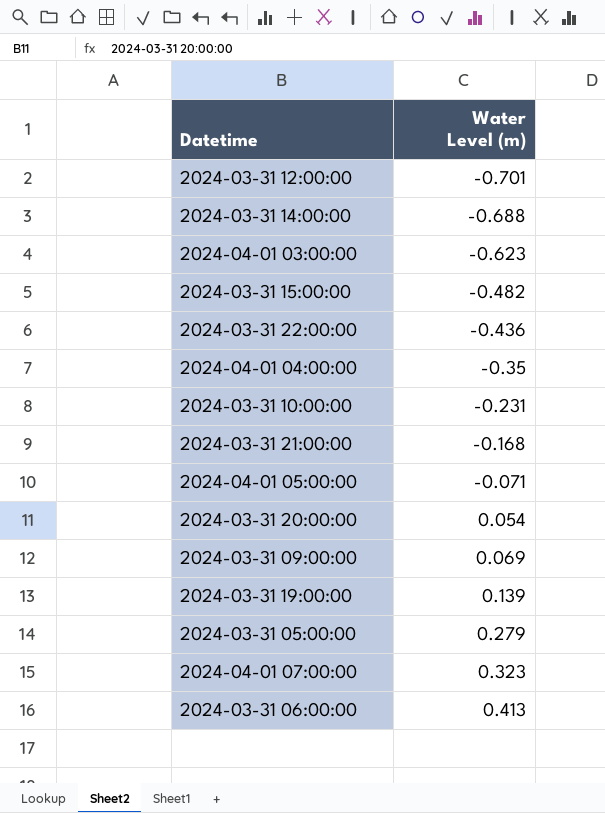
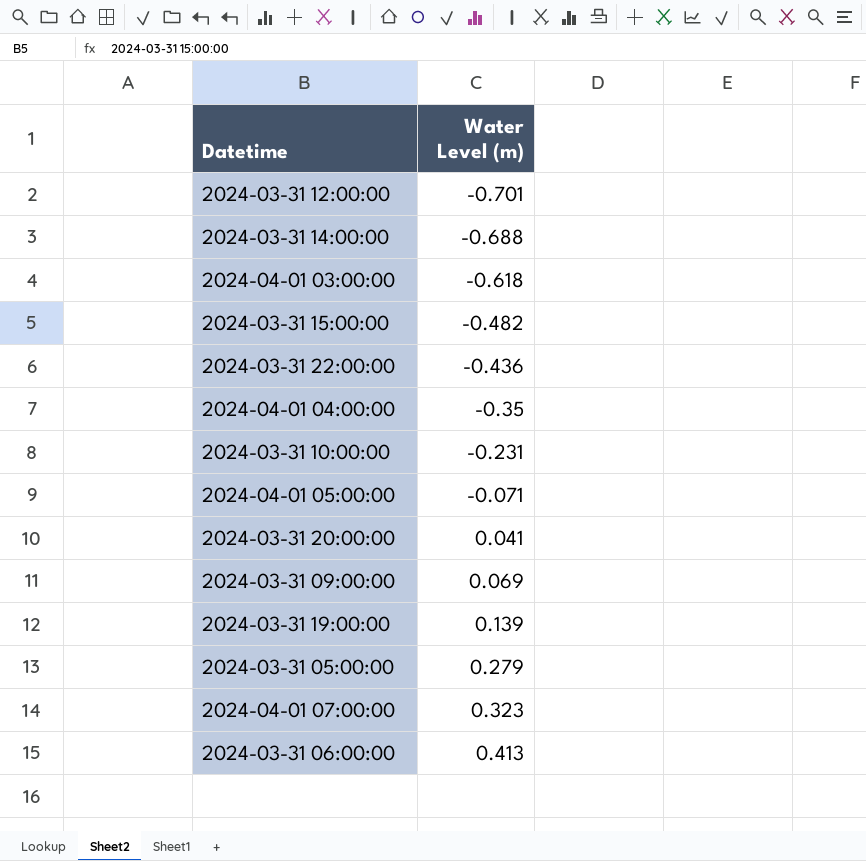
row 2024-03-31 21:00:00: -0.168 -> none
2024-04-01 03:00:00 | Water Level (m): -0.623 -> -0.618
2024-03-31 20:00:00 | Water Level (m): 0.054 -> 0.041

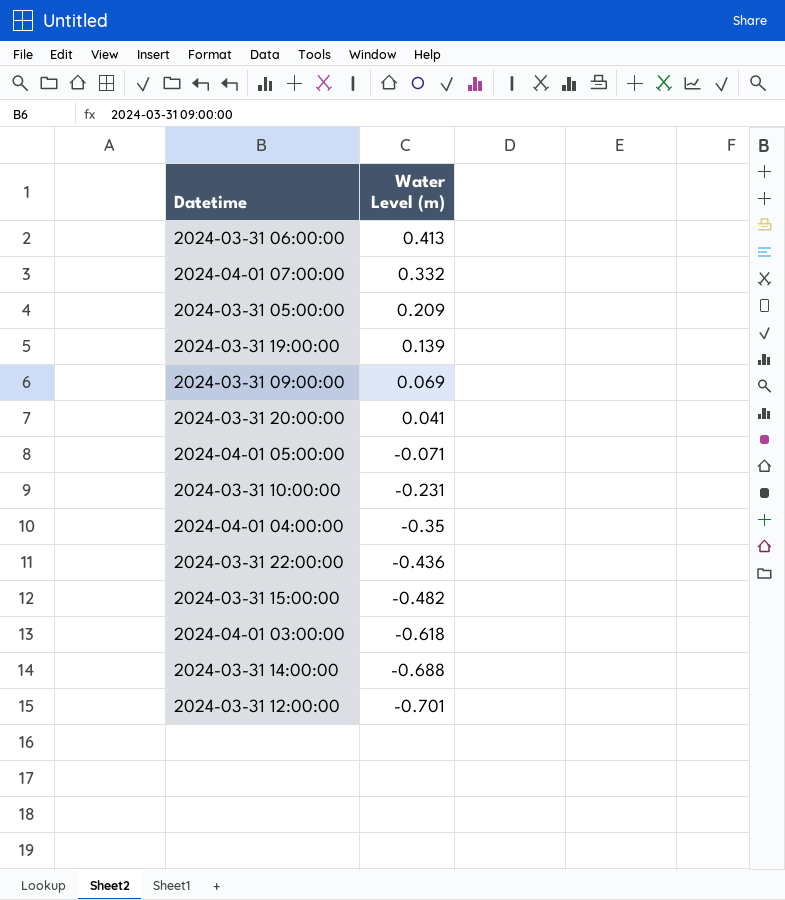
row order: Water Level (m) ascending -> Water Level (m) descending
2024-04-01 07:00:00 | Water Level (m): 0.323 -> 0.332
2024-03-31 05:00:00 | Water Level (m): 0.279 -> 0.209

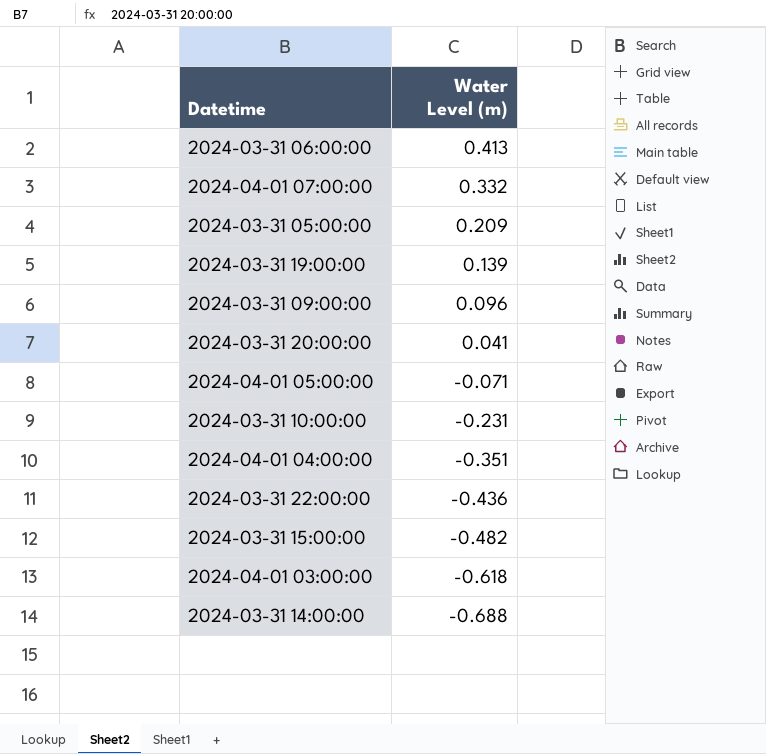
row 2024-03-31 12:00:00: -0.701 -> none
2024-03-31 09:00:00 | Water Level (m): 0.069 -> 0.096
2024-04-01 04:00:00 | Water Level (m): -0.35 -> -0.351

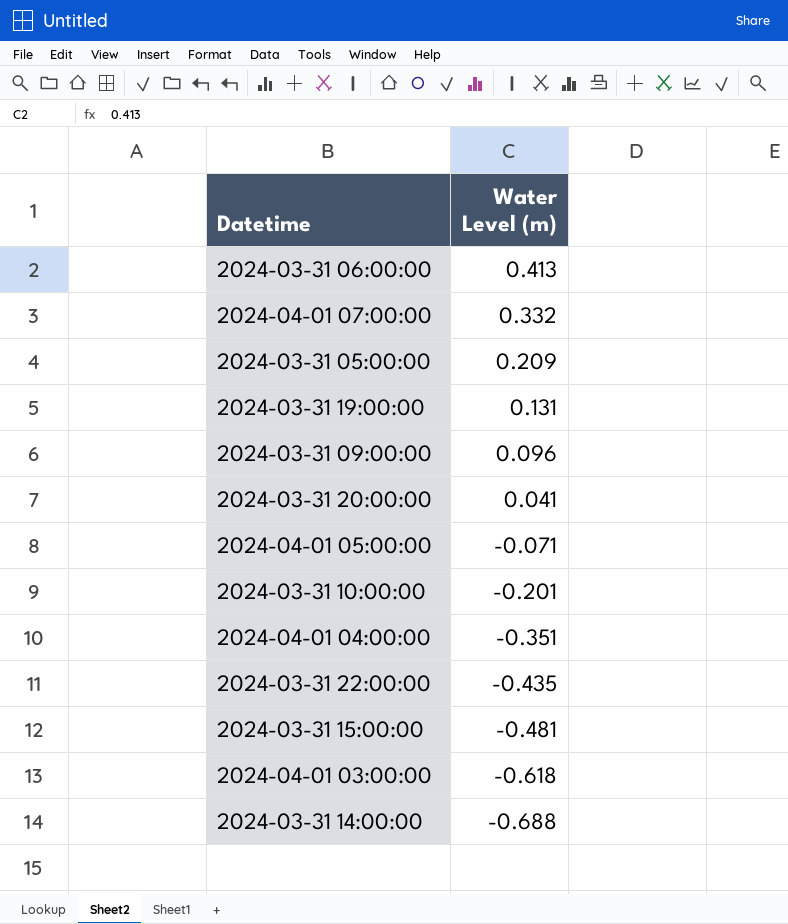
2024-03-31 19:00:00 | Water Level (m): 0.139 -> 0.131
2024-03-31 10:00:00 | Water Level (m): -0.231 -> -0.201
2024-03-31 22:00:00 | Water Level (m): -0.436 -> -0.435
2024-03-31 15:00:00 | Water Level (m): -0.482 -> -0.481

